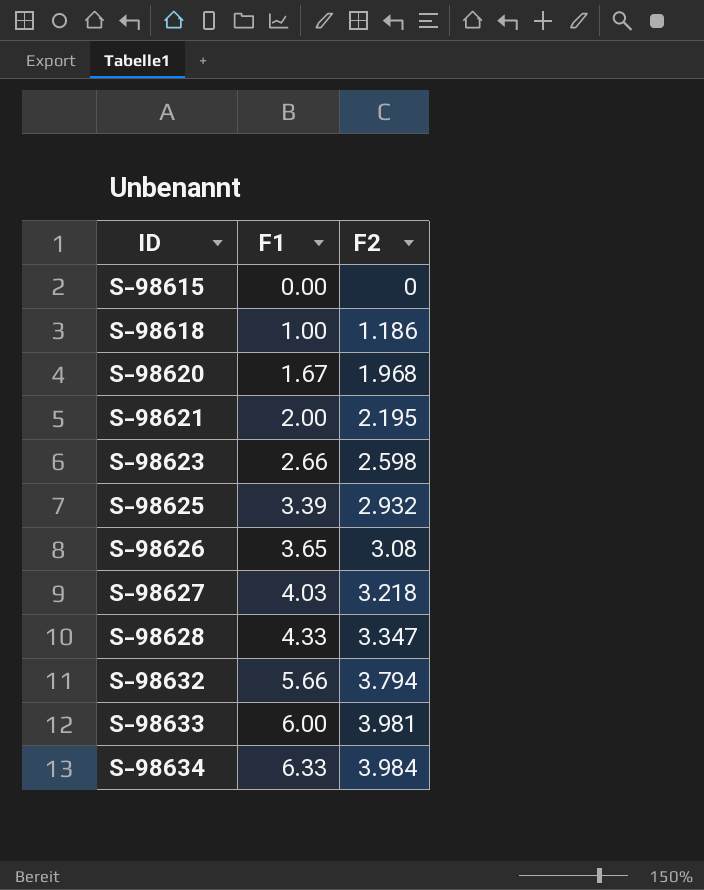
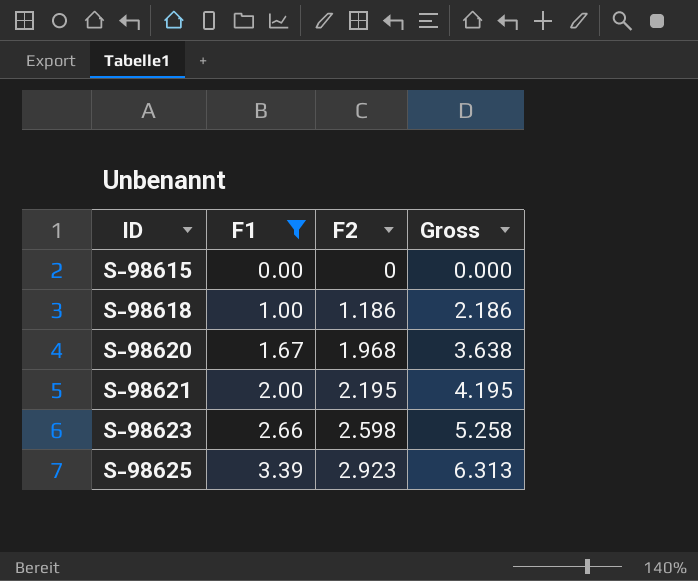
filter: none -> F1 <= 3.39
column Gross | formula: none -> [F1] + [F2]
S-98625 | F2: 2.932 -> 2.923

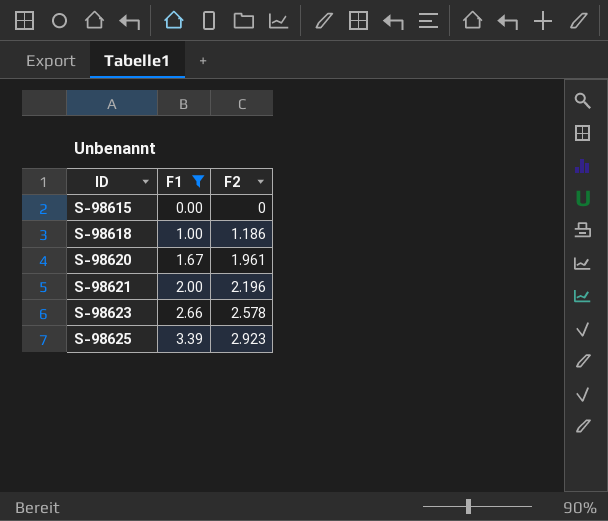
column Gross | formula: [F1] + [F2] -> none
S-98620 | F2: 1.968 -> 1.961
S-98621 | F2: 2.195 -> 2.196
S-98623 | F2: 2.598 -> 2.578

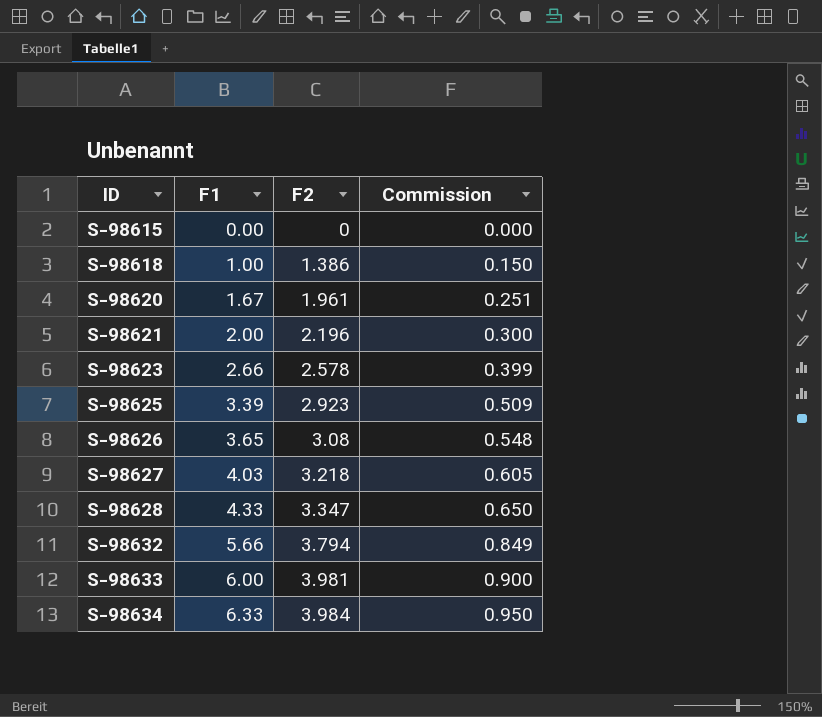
filter: F1 <= 3.39 -> none
column Commission | formula: none -> [F1] * 0.15
S-98618 | F2: 1.186 -> 1.386

